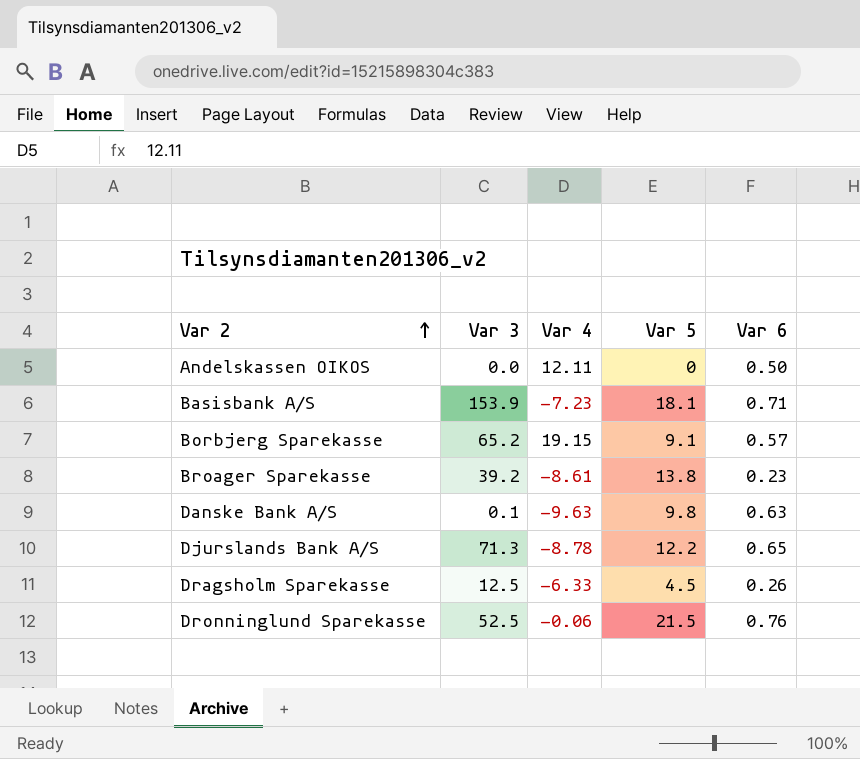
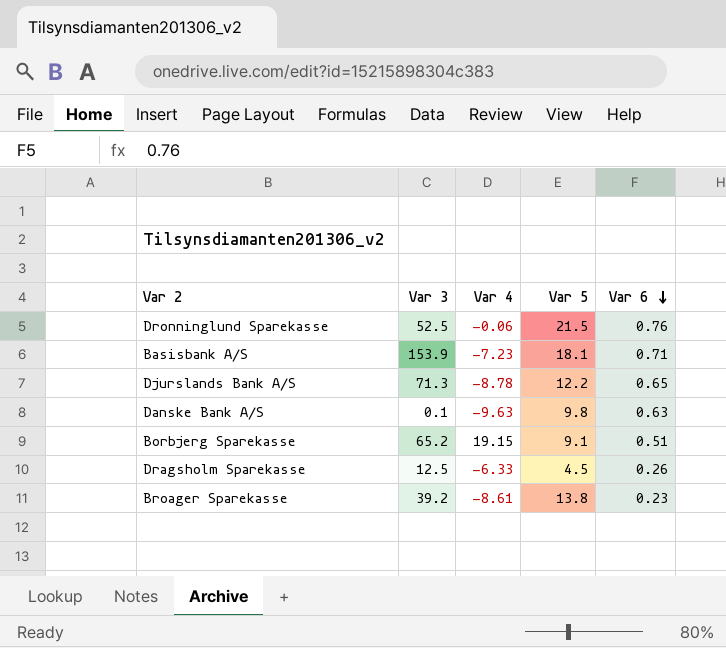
row order: Var 2 ascending -> Var 6 descending
row Andelskassen OIKOS: 0.0 | 12.11 | 0 | 0.50 -> none
Borbjerg Sparekasse | Var 6: 0.57 -> 0.51

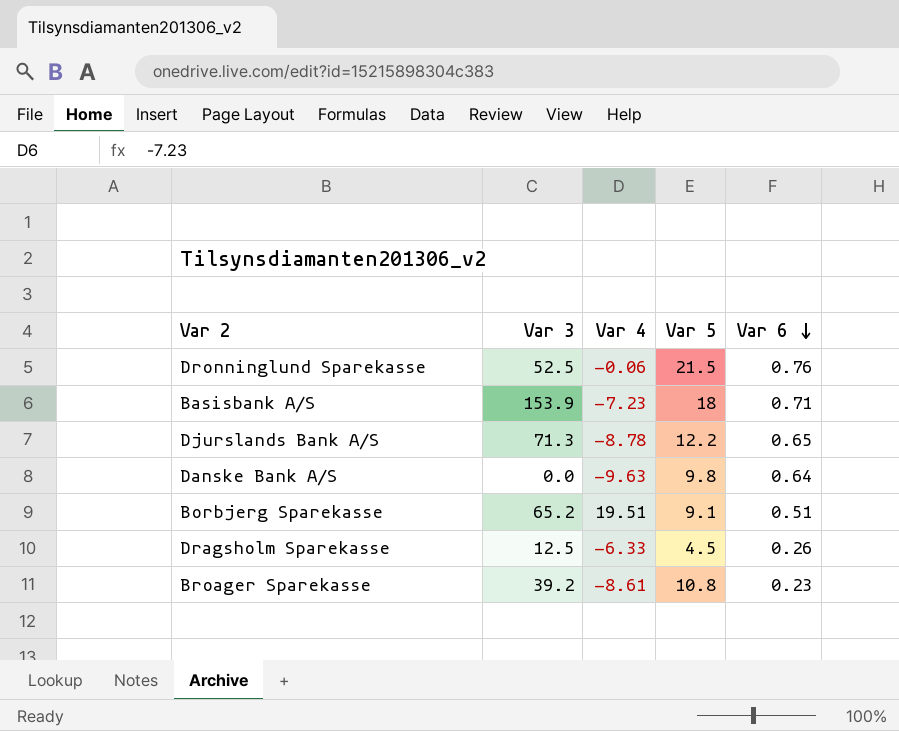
Basisbank A/S | Var 5: 18.1 -> 18
Danske Bank A/S | Var 3: 0.1 -> 0.0
Danske Bank A/S | Var 6: 0.63 -> 0.64
Borbjerg Sparekasse | Var 4: 19.15 -> 19.51
Broager Sparekasse | Var 5: 13.8 -> 10.8

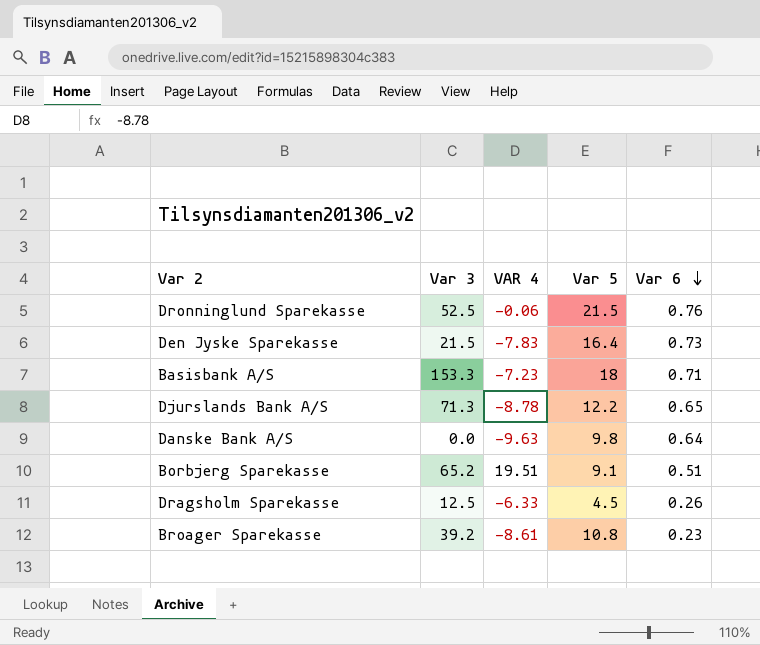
column name: Var 4 -> VAR 4
row Den Jyske Sparekasse: none -> 21.5 | -7.83 | 16.4 | 0.73
Basisbank A/S | Var 3: 153.9 -> 153.3

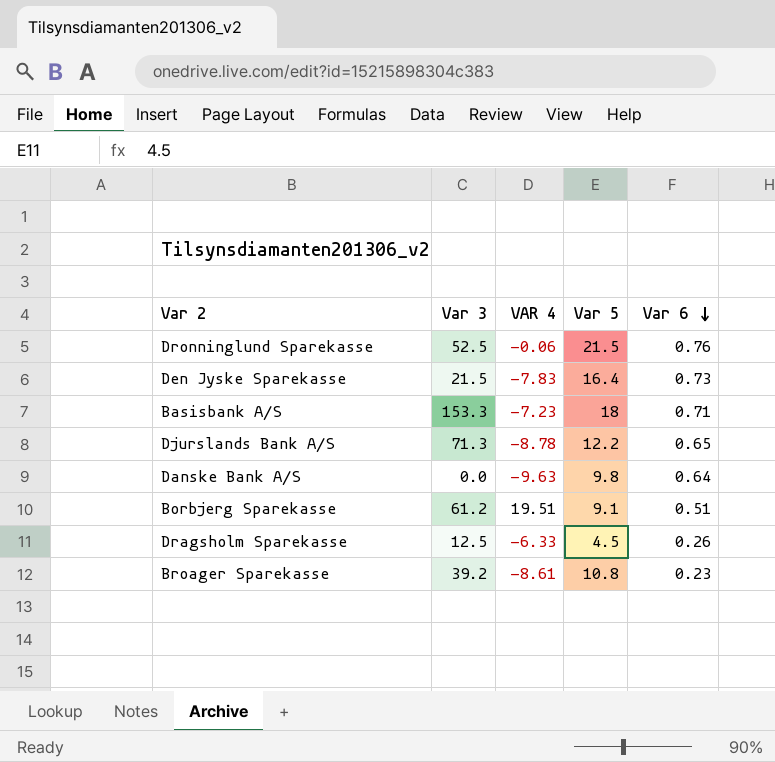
Borbjerg Sparekasse | Var 3: 65.2 -> 61.2

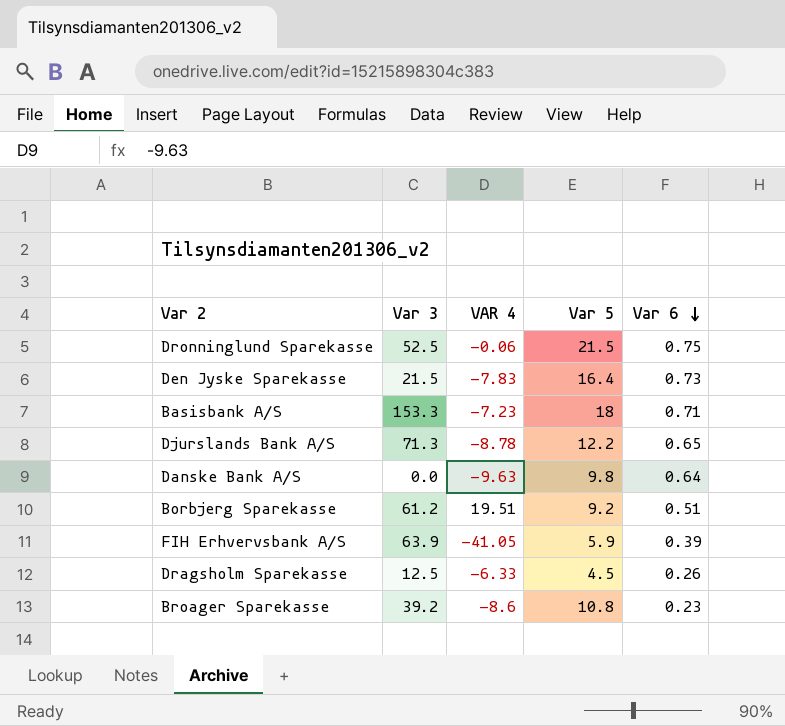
Dronninglund Sparekasse | Var 6: 0.76 -> 0.75
Borbjerg Sparekasse | Var 5: 9.1 -> 9.2
row FIH Erhvervsbank A/S: none -> 63.9 | -41.05 | 5.9 | 0.39
Broager Sparekasse | VAR 4: -8.61 -> -8.6

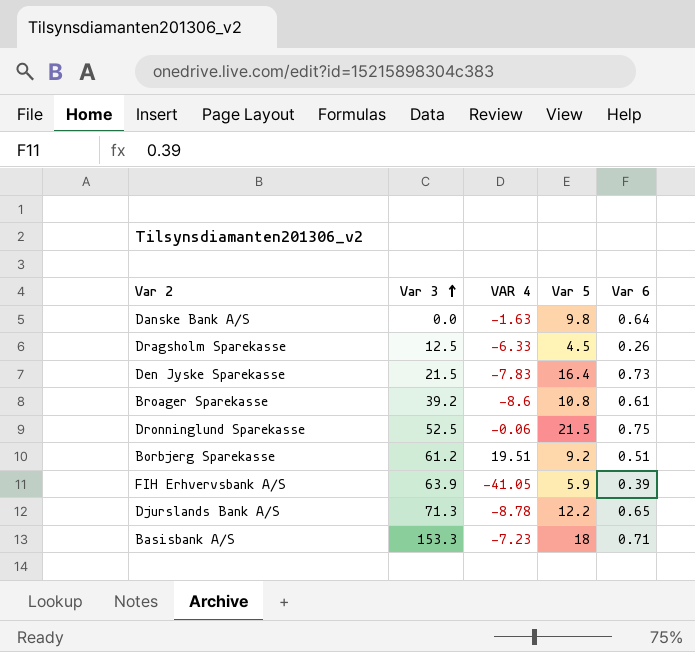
row order: Var 6 descending -> Var 3 ascending
Danske Bank A/S | VAR 4: -9.63 -> -1.63
Broager Sparekasse | Var 6: 0.23 -> 0.61

